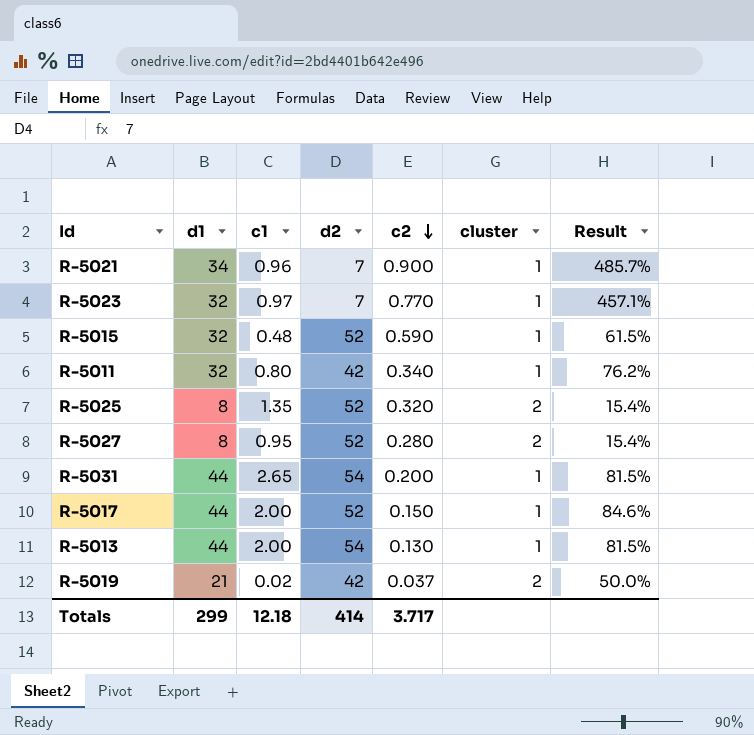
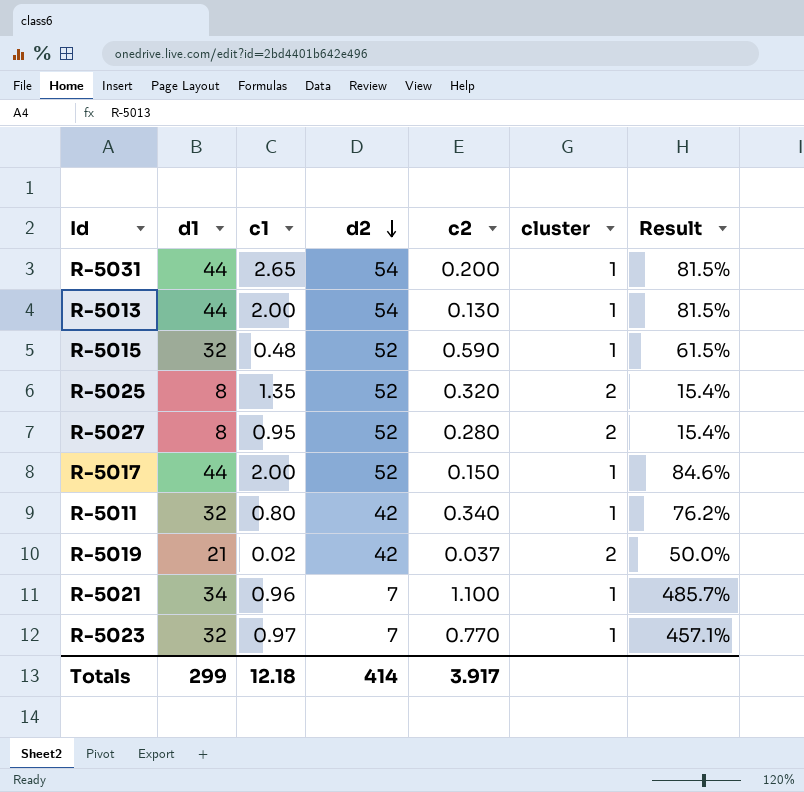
row order: c2 descending -> d2 descending
R-5021 | c2: 0.900 -> 1.100
Totals | c2: 3.717 -> 3.917

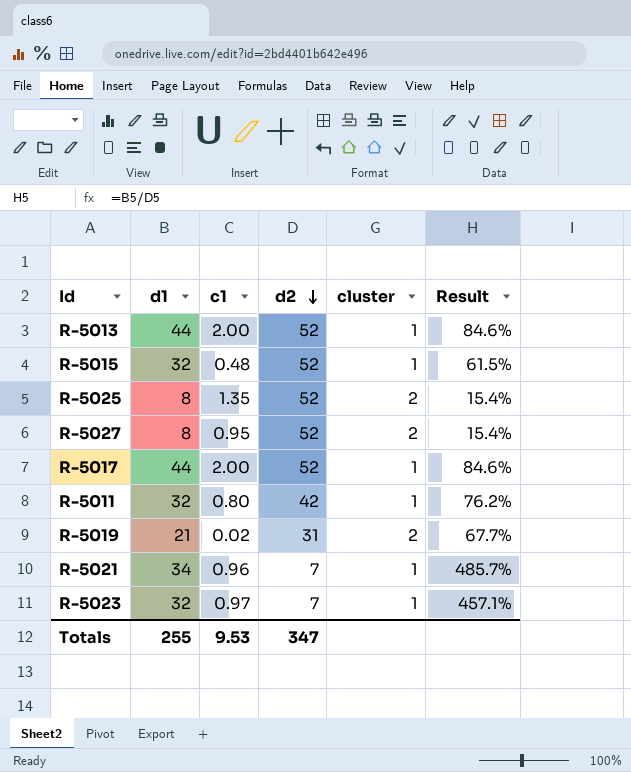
column c2 | position: 5 -> none
row R-5031: 44 | 2.65 | 54 | 0.200 | 1 | 81.5% -> none
R-5013 | d2: 54 -> 52
R-5013 | Result: 81.5% -> 84.6%
R-5019 | d2: 42 -> 31
R-5019 | Result: 50.0% -> 67.7%
Totals | d1: 299 -> 255
Totals | c1: 12.18 -> 9.53
Totals | d2: 414 -> 347

